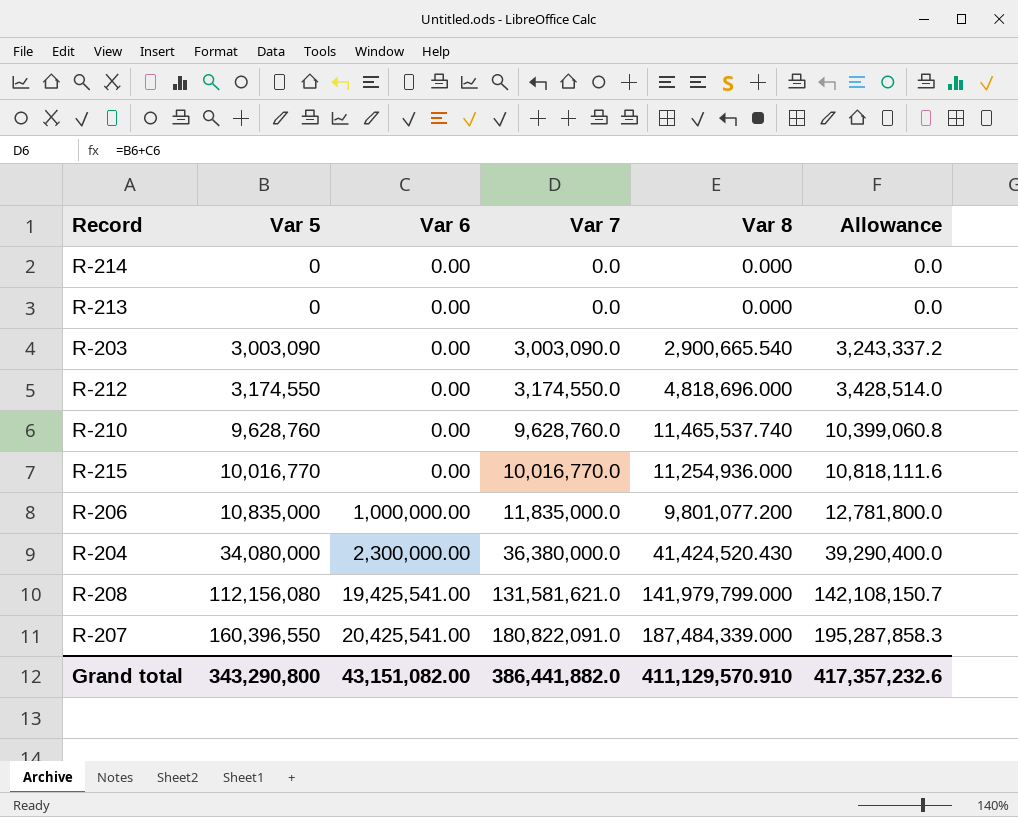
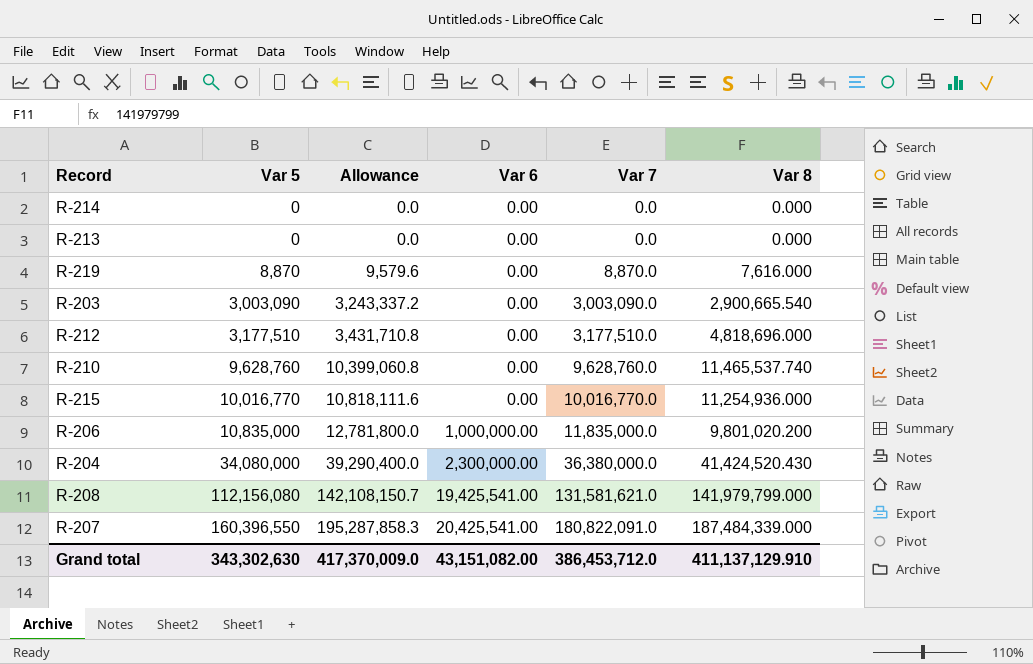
column Allowance | position: 6 -> 3
row R-219: none -> 8,870 | 9,579.6 | 0.00 | 8,870.0 | 7,616.000
R-212 | Var 5: 3,174,550 -> 3,177,510
R-212 | Allowance: 3,428,514.0 -> 3,431,710.8
R-212 | Var 7: 3,174,550.0 -> 3,177,510.0
R-206 | Var 8: 9,801,077.200 -> 9,801,020.200
Grand total | Var 5: 343,290,800 -> 343,302,630
Grand total | Allowance: 417,357,232.6 -> 417,370,009.0
Grand total | Var 7: 386,441,882.0 -> 386,453,712.0
Grand total | Var 8: 411,129,570.910 -> 411,137,129.910

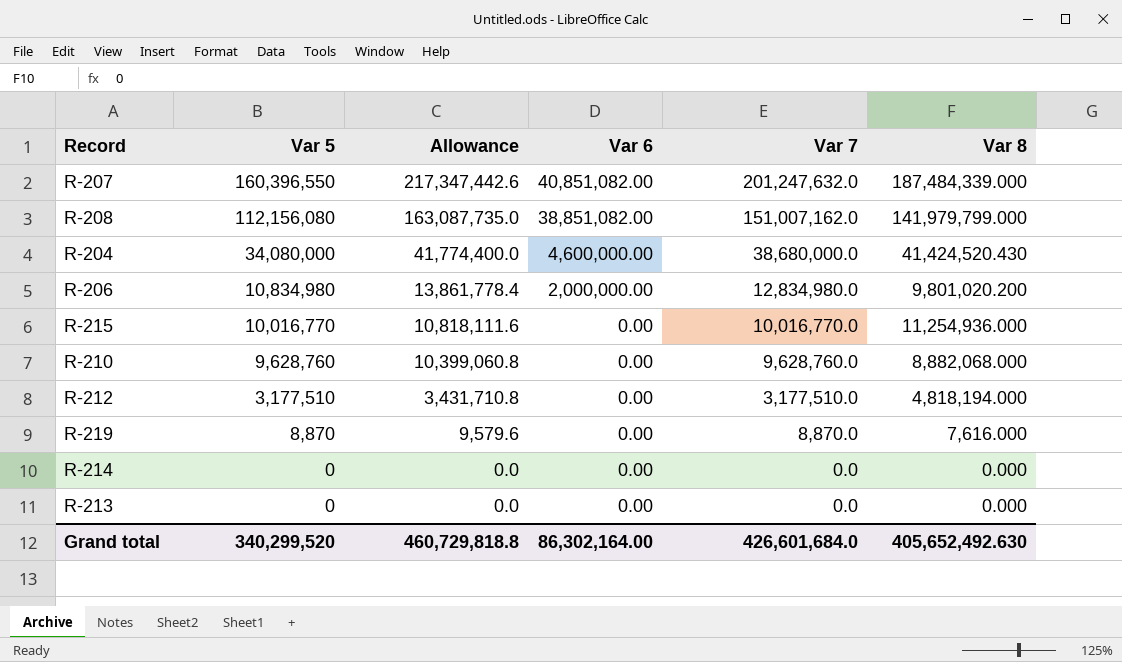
row order: Var 5 ascending -> Var 5 descending
row R-203: 3,003,090 | 3,243,337.2 | 0.00 | 3,003,090.0 | 2,900,665.540 -> none
R-207 | Allowance: 195,287,858.3 -> 217,347,442.6
R-207 | Var 6: 20,425,541.00 -> 40,851,082.00
R-207 | Var 7: 180,822,091.0 -> 201,247,632.0
R-208 | Allowance: 142,108,150.7 -> 163,087,735.0
R-208 | Var 6: 19,425,541.00 -> 38,851,082.00
R-208 | Var 7: 131,581,621.0 -> 151,007,162.0
R-204 | Allowance: 39,290,400.0 -> 41,774,400.0
R-204 | Var 6: 2,300,000.00 -> 4,600,000.00
R-204 | Var 7: 36,380,000.0 -> 38,680,000.0
R-206 | Var 5: 10,835,000 -> 10,834,980
R-206 | Allowance: 12,781,800.0 -> 13,861,778.4
R-206 | Var 6: 1,000,000.00 -> 2,000,000.00
R-206 | Var 7: 11,835,000.0 -> 12,834,980.0
R-210 | Var 8: 11,465,537.740 -> 8,882,068.000
R-212 | Var 8: 4,818,696.000 -> 4,818,194.000
Grand total | Var 5: 343,302,630 -> 340,299,520
Grand total | Allowance: 417,370,009.0 -> 460,729,818.8
Grand total | Var 6: 43,151,082.00 -> 86,302,164.00
Grand total | Var 7: 386,453,712.0 -> 426,601,684.0
Grand total | Var 8: 411,137,129.910 -> 405,652,492.630

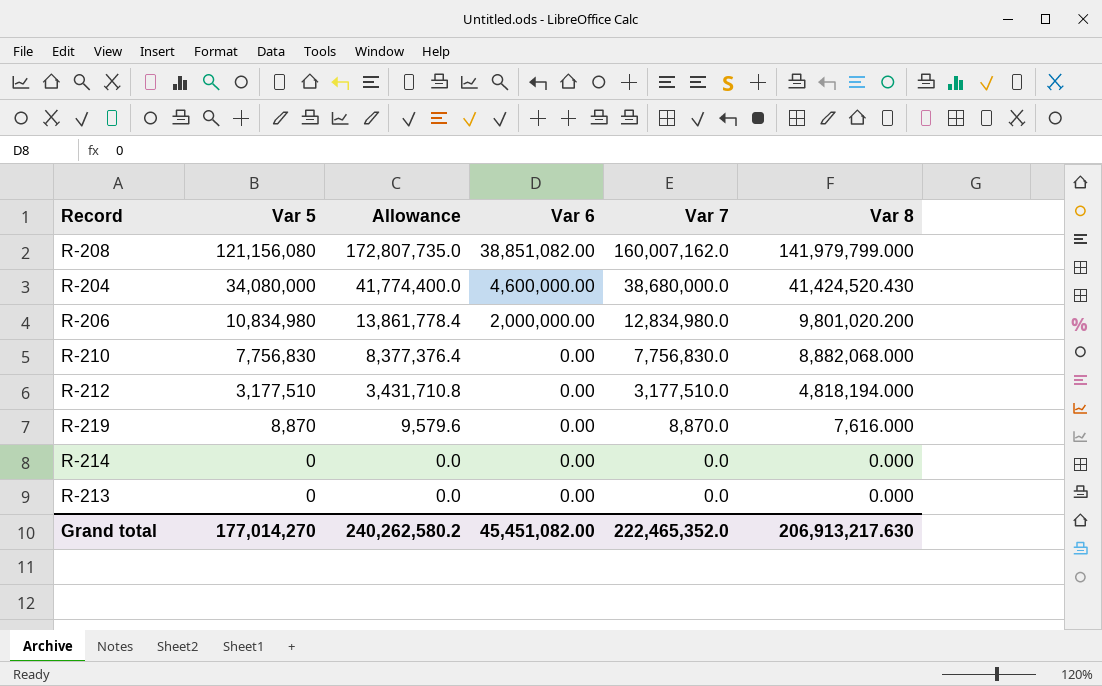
row R-207: 160,396,550 | 217,347,442.6 | 40,851,082.00 | 201,247,632.0 | 187,484,339.000 -> none
row R-215: 10,016,770 | 10,818,111.6 | 0.00 | 10,016,770.0 | 11,254,936.000 -> none
R-208 | Var 5: 112,156,080 -> 121,156,080
R-208 | Allowance: 163,087,735.0 -> 172,807,735.0
R-208 | Var 7: 151,007,162.0 -> 160,007,162.0
R-210 | Var 5: 9,628,760 -> 7,756,830
R-210 | Allowance: 10,399,060.8 -> 8,377,376.4
R-210 | Var 7: 9,628,760.0 -> 7,756,830.0
Grand total | Var 5: 340,299,520 -> 177,014,270
Grand total | Allowance: 460,729,818.8 -> 240,262,580.2
Grand total | Var 6: 86,302,164.00 -> 45,451,082.00
Grand total | Var 7: 426,601,684.0 -> 222,465,352.0
Grand total | Var 8: 405,652,492.630 -> 206,913,217.630

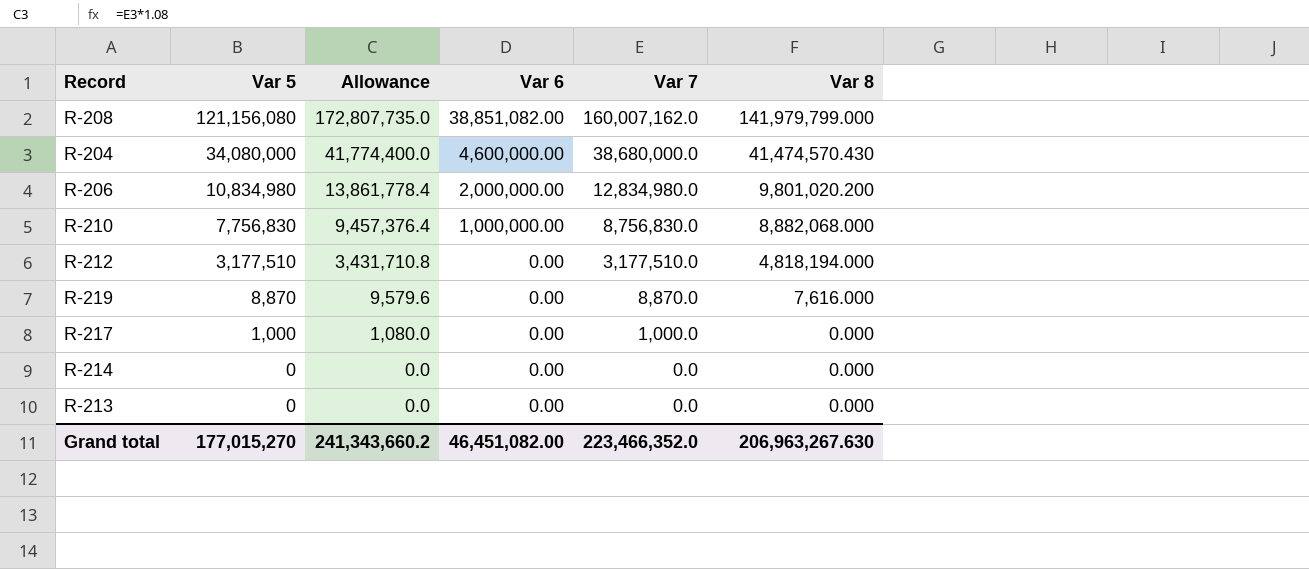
R-204 | Var 8: 41,424,520.430 -> 41,474,570.430
R-210 | Allowance: 8,377,376.4 -> 9,457,376.4
R-210 | Var 6: 0.00 -> 1,000,000.00
R-210 | Var 7: 7,756,830.0 -> 8,756,830.0
row R-217: none -> 1,000 | 1,080.0 | 0.00 | 1,000.0 | 0.000
Grand total | Var 5: 177,014,270 -> 177,015,270
Grand total | Allowance: 240,262,580.2 -> 241,343,660.2
Grand total | Var 6: 45,451,082.00 -> 46,451,082.00
Grand total | Var 7: 222,465,352.0 -> 223,466,352.0
Grand total | Var 8: 206,913,217.630 -> 206,963,267.630

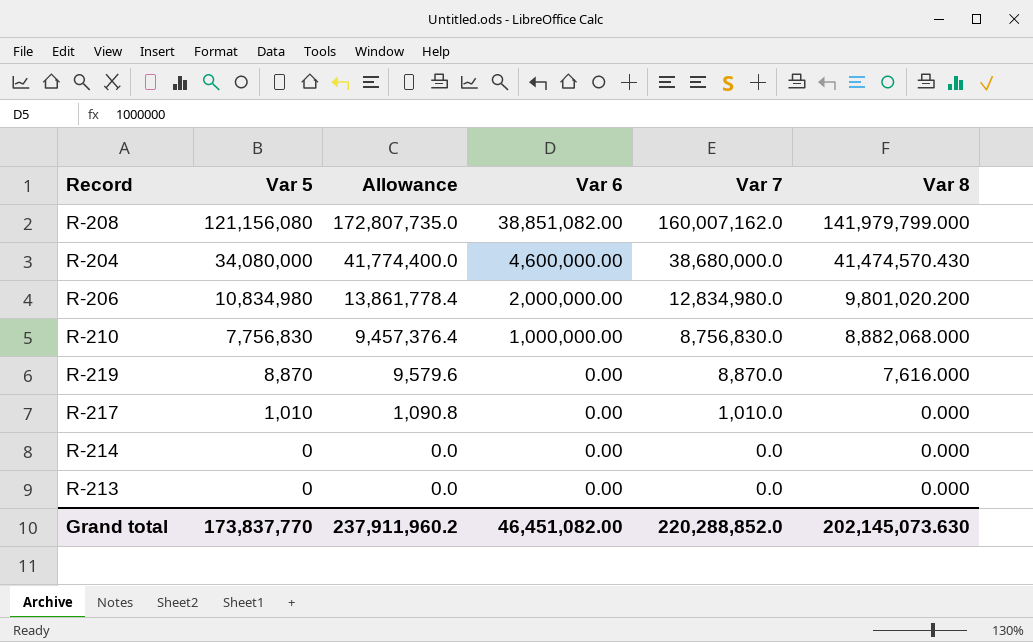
row R-212: 3,177,510 | 3,431,710.8 | 0.00 | 3,177,510.0 | 4,818,194.000 -> none
R-217 | Var 5: 1,000 -> 1,010
R-217 | Allowance: 1,080.0 -> 1,090.8
R-217 | Var 7: 1,000.0 -> 1,010.0
Grand total | Var 5: 177,015,270 -> 173,837,770
Grand total | Allowance: 241,343,660.2 -> 237,911,960.2
Grand total | Var 7: 223,466,352.0 -> 220,288,852.0
Grand total | Var 8: 206,963,267.630 -> 202,145,073.630

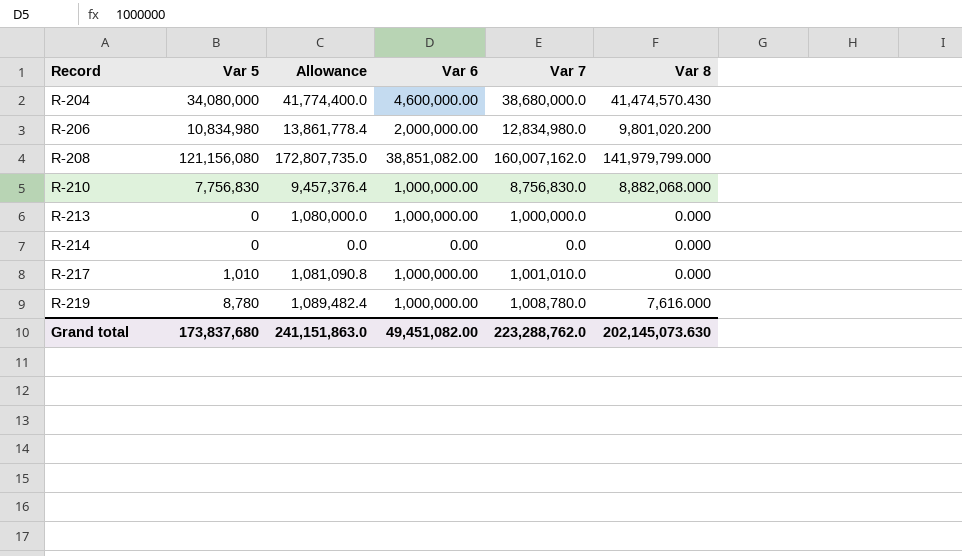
row order: Var 5 descending -> Record ascending
R-213 | Allowance: 0.0 -> 1,080,000.0
R-213 | Var 6: 0.00 -> 1,000,000.00
R-213 | Var 7: 0.0 -> 1,000,000.0
R-217 | Allowance: 1,090.8 -> 1,081,090.8
R-217 | Var 6: 0.00 -> 1,000,000.00
R-217 | Var 7: 1,010.0 -> 1,001,010.0
R-219 | Var 5: 8,870 -> 8,780
R-219 | Allowance: 9,579.6 -> 1,089,482.4
R-219 | Var 6: 0.00 -> 1,000,000.00
R-219 | Var 7: 8,870.0 -> 1,008,780.0
Grand total | Var 5: 173,837,770 -> 173,837,680
Grand total | Allowance: 237,911,960.2 -> 241,151,863.0
Grand total | Var 6: 46,451,082.00 -> 49,451,082.00
Grand total | Var 7: 220,288,852.0 -> 223,288,762.0

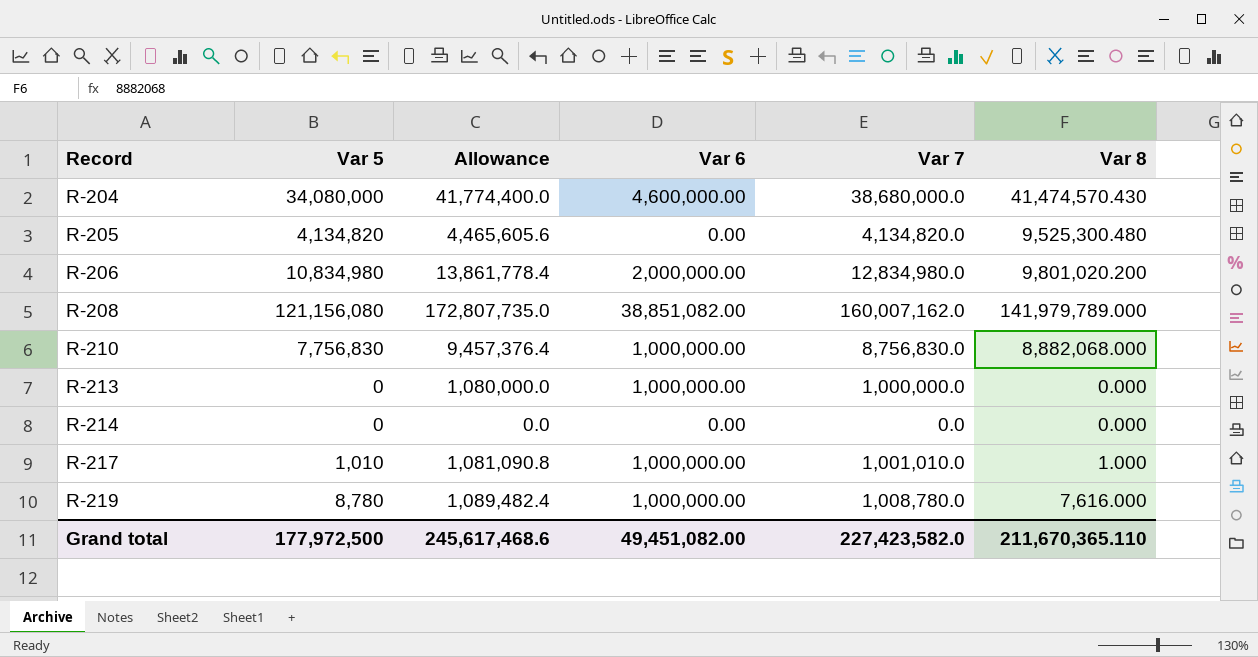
row R-205: none -> 4,134,820 | 4,465,605.6 | 0.00 | 4,134,820.0 | 9,525,300.480
R-208 | Var 8: 141,979,799.000 -> 141,979,789.000
R-217 | Var 8: 0.000 -> 1.000
Grand total | Var 5: 173,837,680 -> 177,972,500
Grand total | Allowance: 241,151,863.0 -> 245,617,468.6
Grand total | Var 7: 223,288,762.0 -> 227,423,582.0
Grand total | Var 8: 202,145,073.630 -> 211,670,365.110

